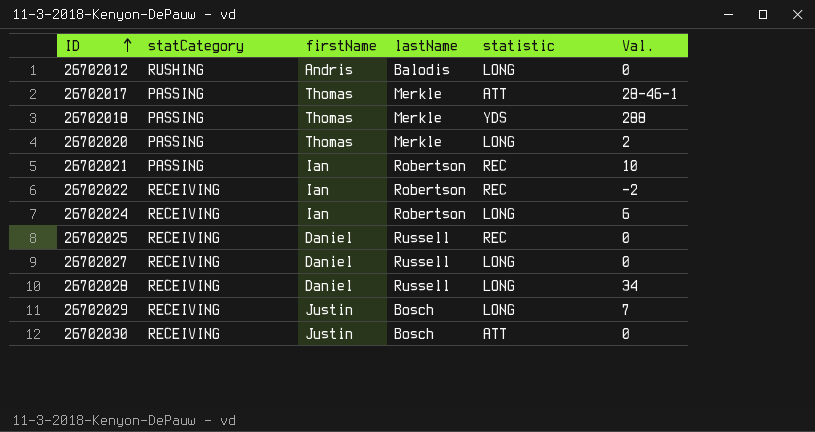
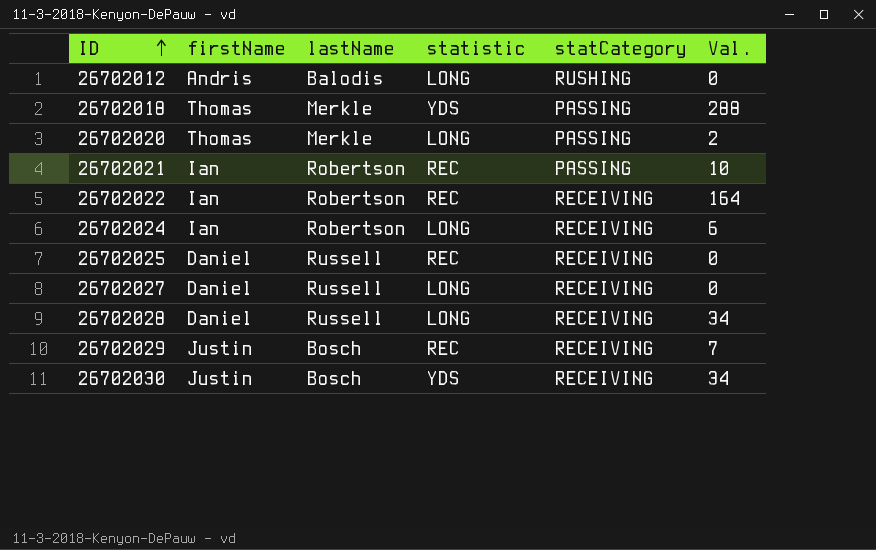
column statCategory | position: 2 -> 5
row 26702017: PASSING | Thomas | Merkle | ATT | 28-46-1 -> none
26702022 | Val.: -2 -> 164
26702029 | statistic: LONG -> REC
26702030 | statistic: ATT -> YDS
26702030 | Val.: 0 -> 34

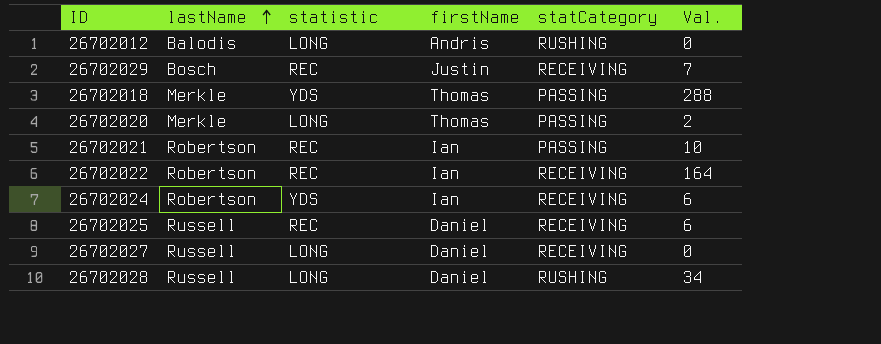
row order: ID ascending -> lastName ascending
column firstName | position: 2 -> 4
row 26702030: Justin | Bosch | YDS | RECEIVING | 34 -> none
26702024 | statistic: LONG -> YDS
26702025 | Val.: 0 -> 6
26702028 | statCategory: RECEIVING -> RUSHING

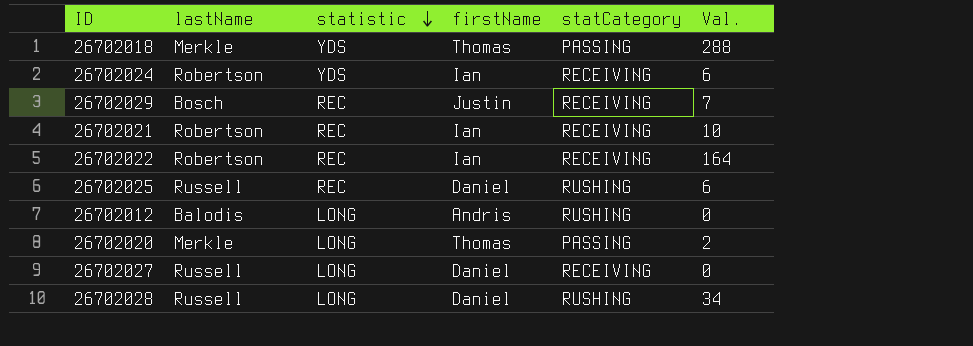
row order: lastName ascending -> statistic descending
26702021 | statCategory: PASSING -> RECEIVING
26702025 | statCategory: RECEIVING -> RUSHING

